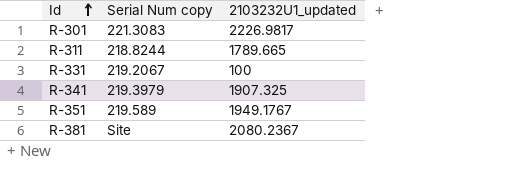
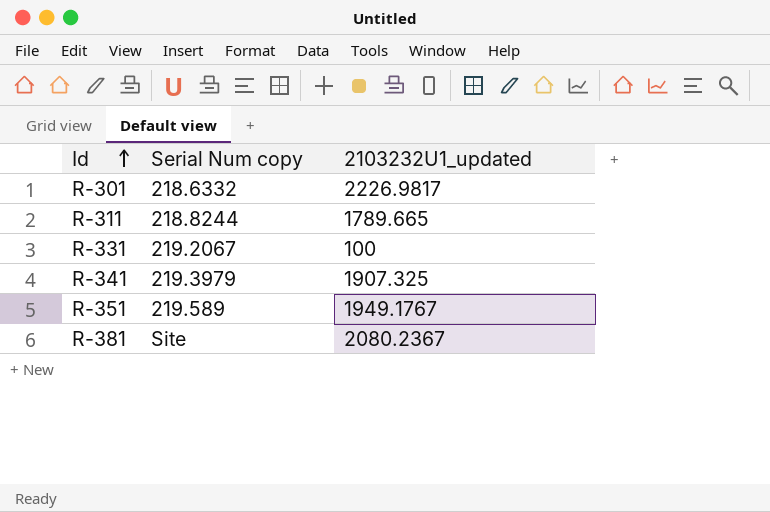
R-301 | Serial Num copy: 221.3083 -> 218.6332

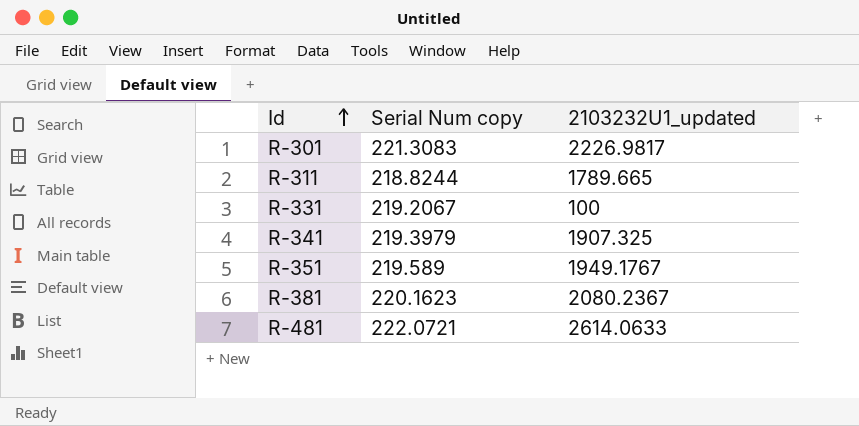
R-301 | Serial Num copy: 218.6332 -> 221.3083
R-381 | Serial Num copy: Site -> 220.1623
row R-481: none -> 222.0721 | 2614.0633

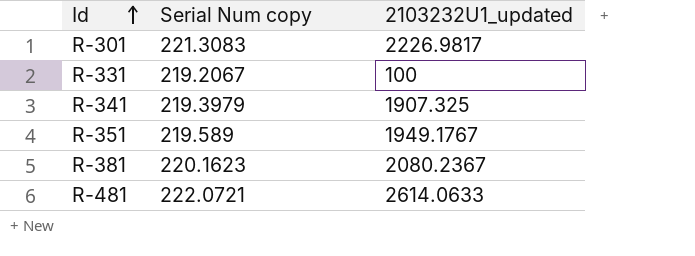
row R-311: 218.8244 | 1789.665 -> none

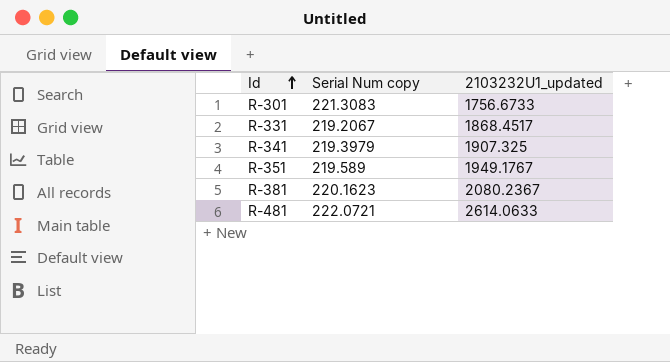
R-301 | 2103232U1_updated: 2226.9817 -> 1756.6733
R-331 | 2103232U1_updated: 100 -> 1868.4517

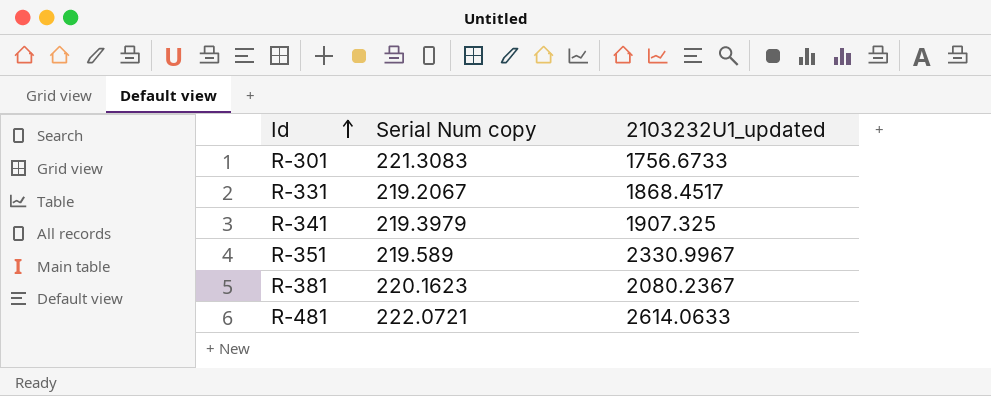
R-351 | 2103232U1_updated: 1949.1767 -> 2330.9967

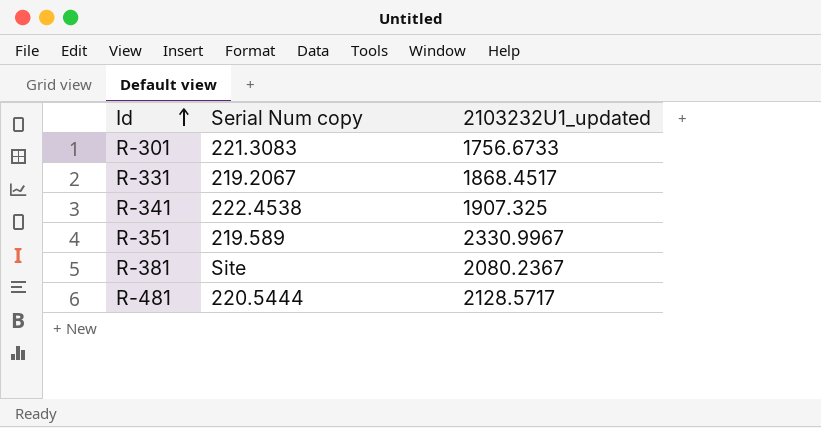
R-341 | Serial Num copy: 219.3979 -> 222.4538
R-381 | Serial Num copy: 220.1623 -> Site
R-481 | Serial Num copy: 222.0721 -> 220.5444
R-481 | 2103232U1_updated: 2614.0633 -> 2128.5717

